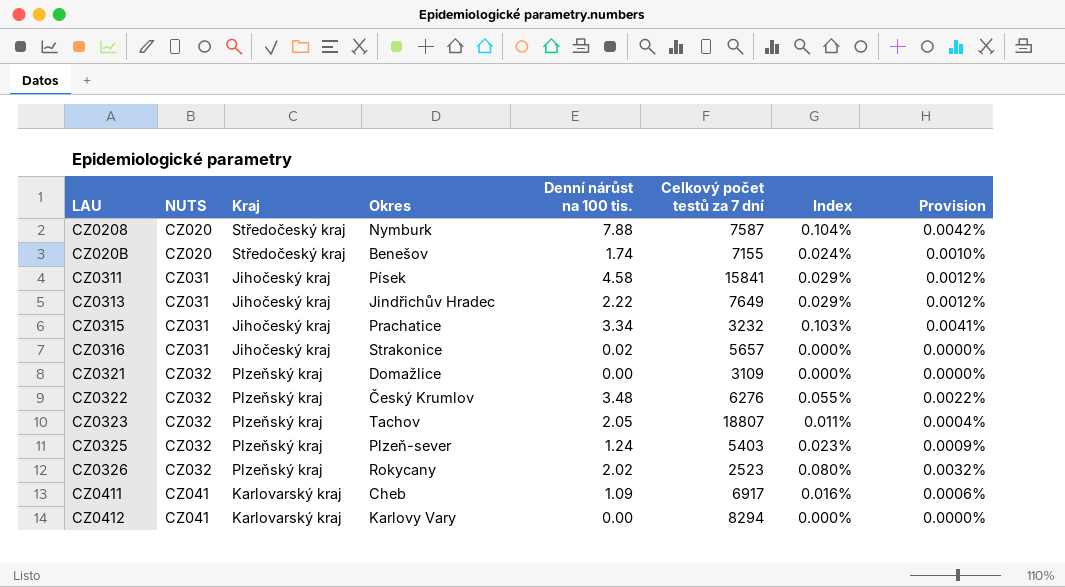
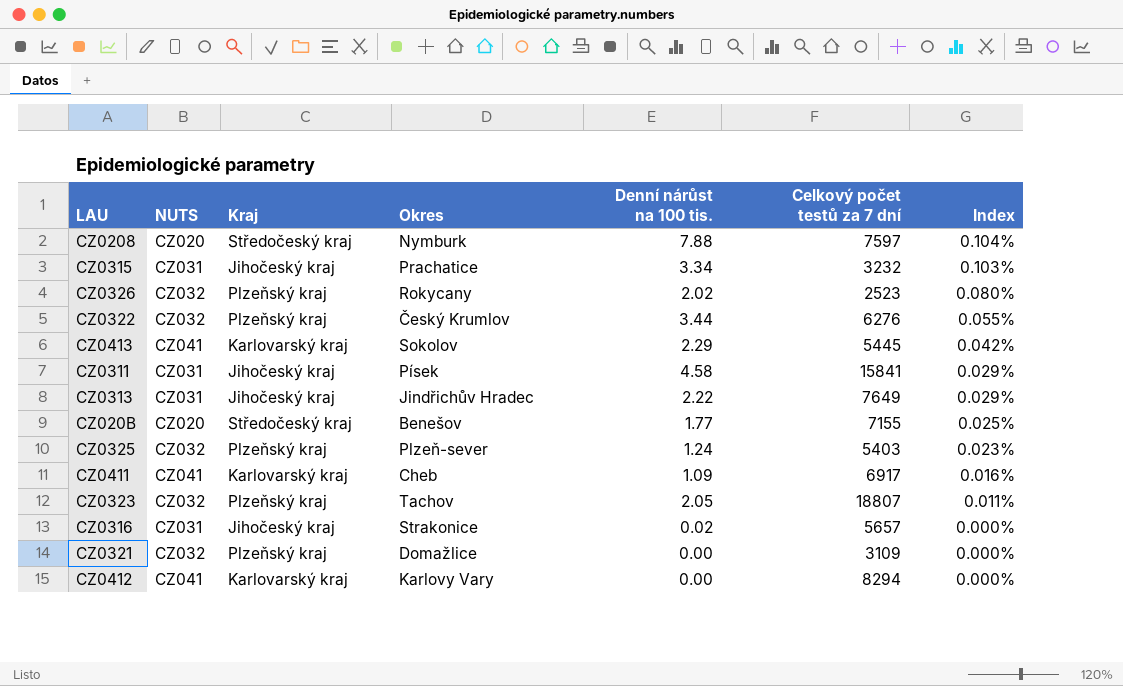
row order: NUTS ascending -> Index descending
column Provision | formula: [Index] * 0.04 -> none
CZ0208 | Celkový počet testů za 7 dní: 7587 -> 7597
CZ0322 | Denní nárůst na 100 tis.: 3.48 -> 3.44
row CZ0413: none -> CZ041 | Karlovarský kraj | Sokolov | 2.29 | 5445 | 0.042%
CZ020B | Denní nárůst na 100 tis.: 1.74 -> 1.77
CZ020B | Index: 0.024% -> 0.025%

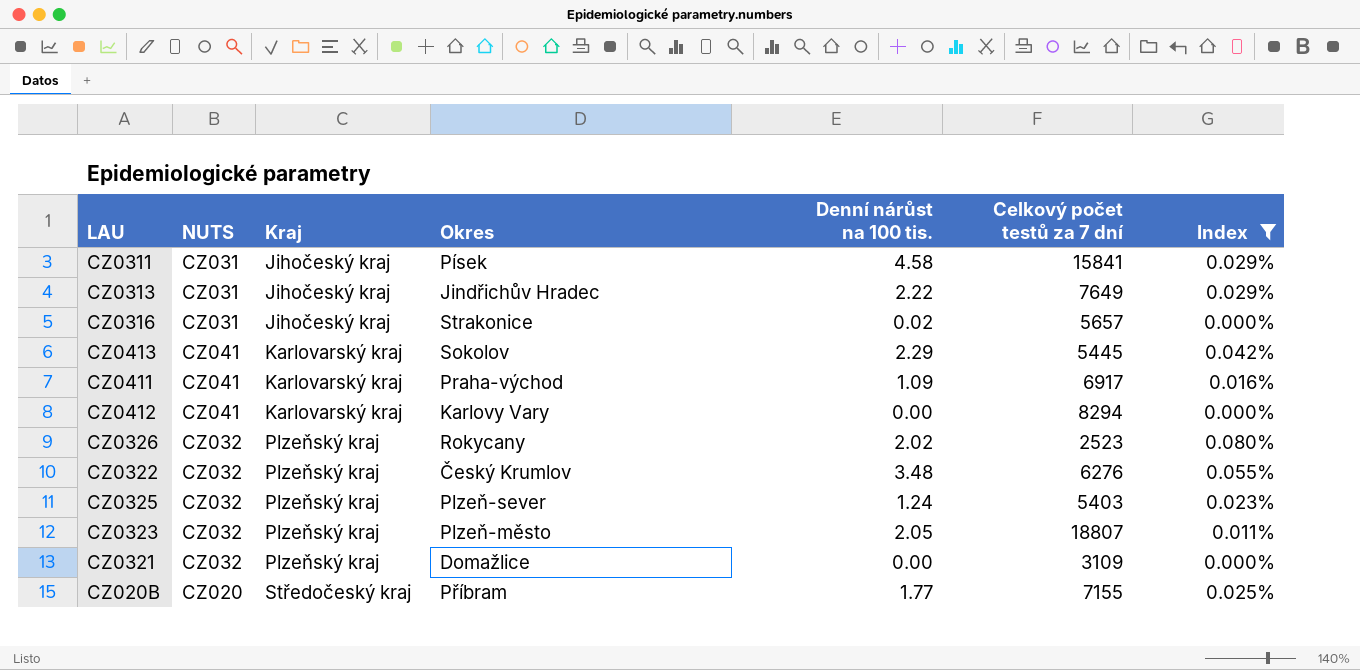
filter: none -> Index <= 0.080%
row order: Index descending -> Kraj ascending
CZ0411 | Okres: Cheb -> Praha-východ
CZ0322 | Denní nárůst na 100 tis.: 3.44 -> 3.48
CZ0323 | Okres: Tachov -> Plzeň-město
CZ020B | Okres: Benešov -> Příbram

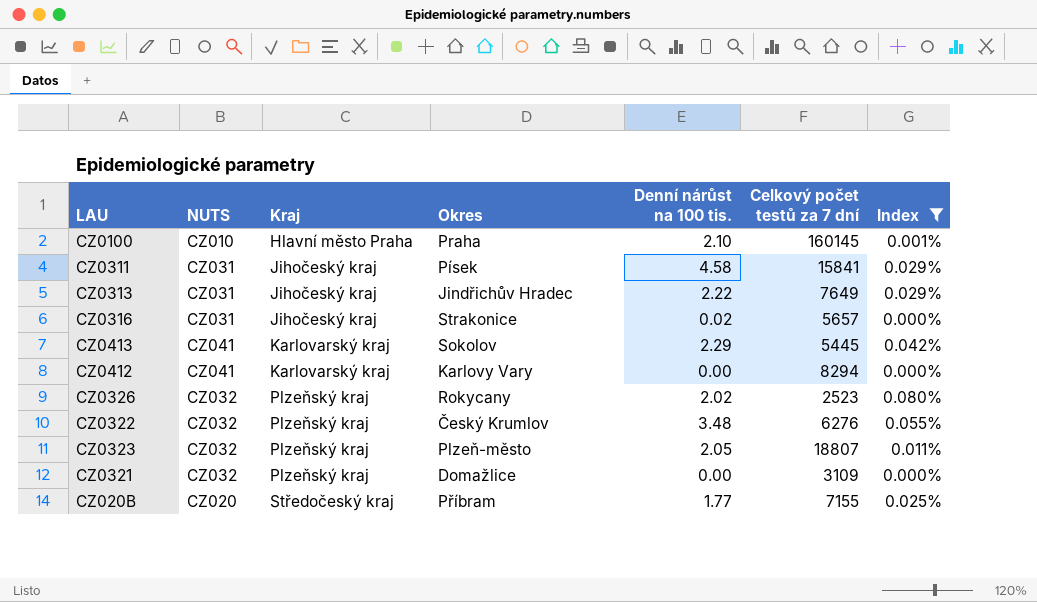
row CZ0411: CZ041 | Karlovarský kraj | Praha-východ | 1.09 | 6917 | 0.016% -> none
row CZ0325: CZ032 | Plzeňský kraj | Plzeň-sever | 1.24 | 5403 | 0.023% -> none
row CZ0100: none -> CZ010 | Hlavní město Praha | Praha | 2.10 | 160145 | 0.001%

